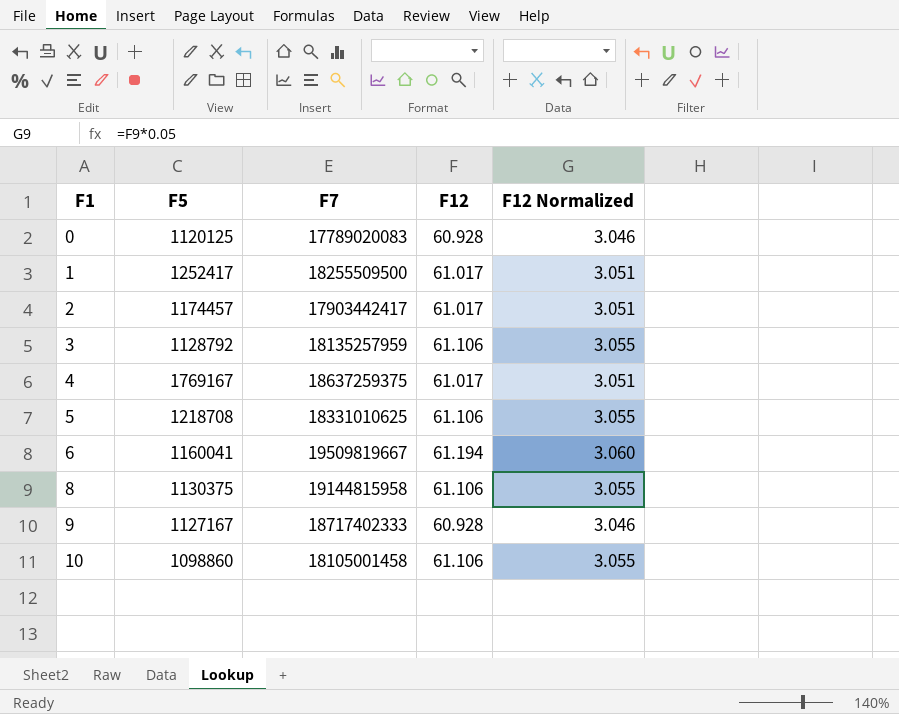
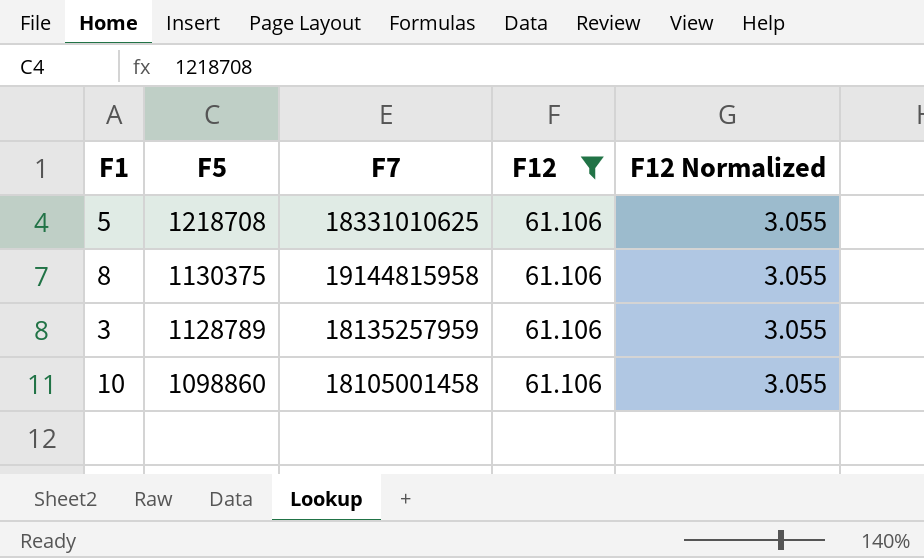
filter: none -> F12 = 61.106
row order: F1 ascending -> F5 descending
3 | F5: 1128792 -> 1128789

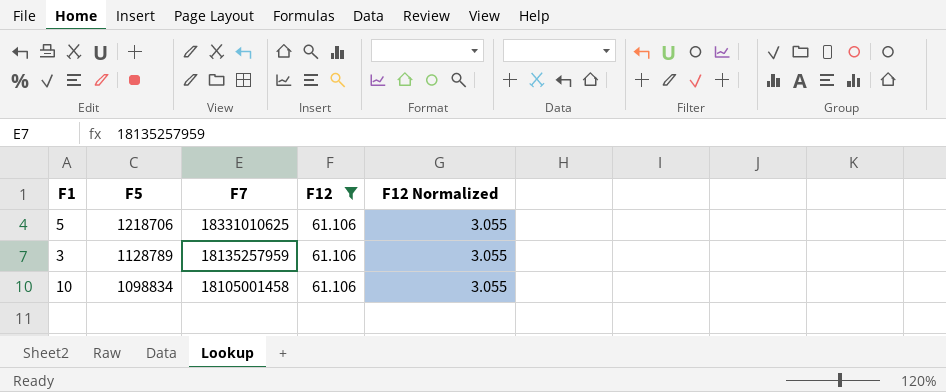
row 8: 1130375 | 19144815958 | 61.106 | 3.055 -> none
5 | F5: 1218708 -> 1218706
10 | F5: 1098860 -> 1098834

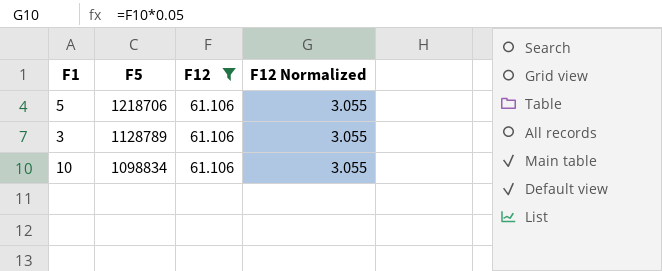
column F7 | position: 3 -> none

